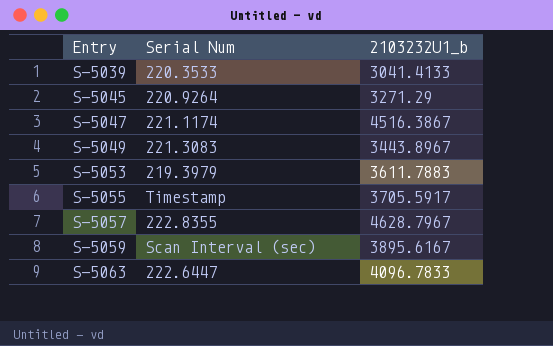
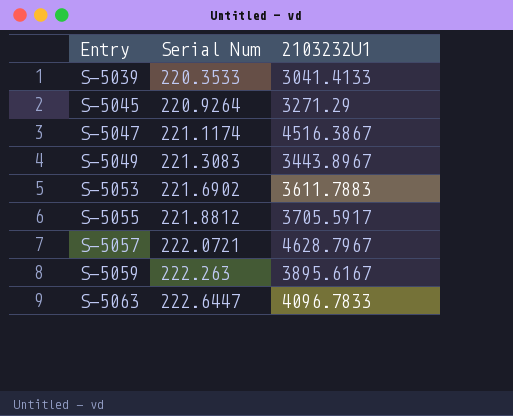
column name: 2103232U1_b -> 2103232U1
S-5053 | Serial Num: 219.3979 -> 221.6902
S-5055 | Serial Num: Timestamp -> 221.8812
S-5057 | Serial Num: 222.8355 -> 222.0721
S-5059 | Serial Num: Scan Interval (sec) -> 222.263

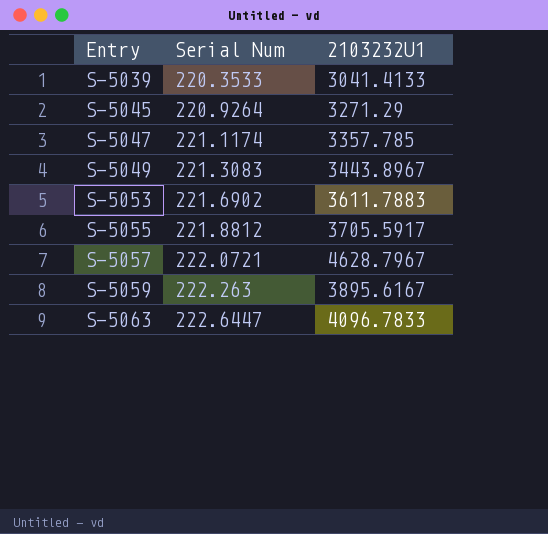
S-5047 | 2103232U1: 4516.3867 -> 3357.785

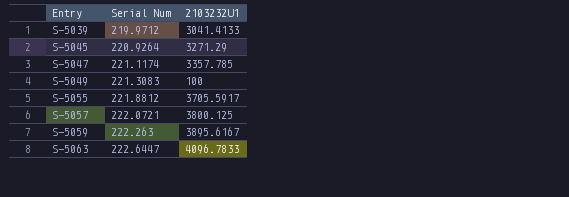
row S-5053: 221.6902 | 3611.7883 -> none
S-5039 | Serial Num: 220.3533 -> 219.9712
S-5049 | 2103232U1: 3443.8967 -> 100
S-5057 | 2103232U1: 4628.7967 -> 3800.125

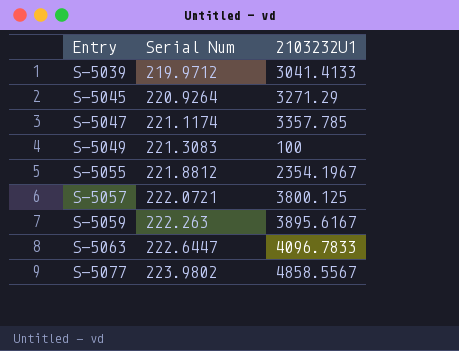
S-5055 | 2103232U1: 3705.5917 -> 2354.1967
row S-5077: none -> 223.9802 | 4858.5567

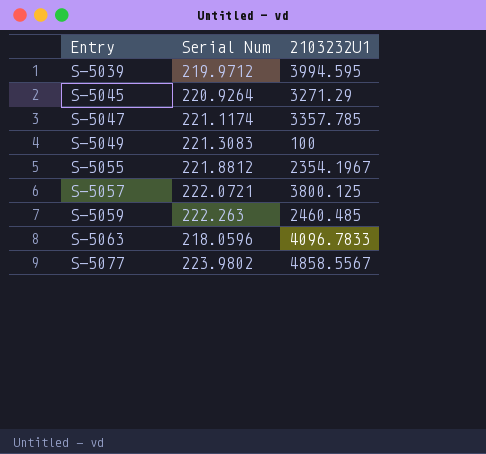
S-5039 | 2103232U1: 3041.4133 -> 3994.595
S-5059 | 2103232U1: 3895.6167 -> 2460.485
S-5063 | Serial Num: 222.6447 -> 218.0596

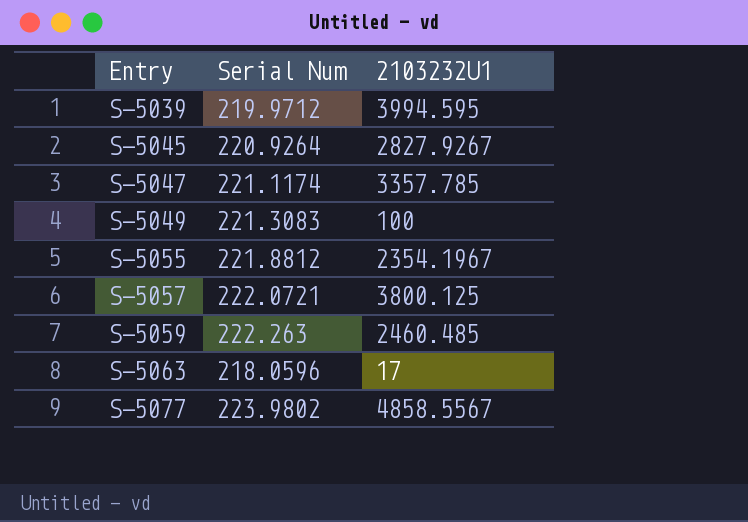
S-5045 | 2103232U1: 3271.29 -> 2827.9267
S-5063 | 2103232U1: 4096.7833 -> 17

